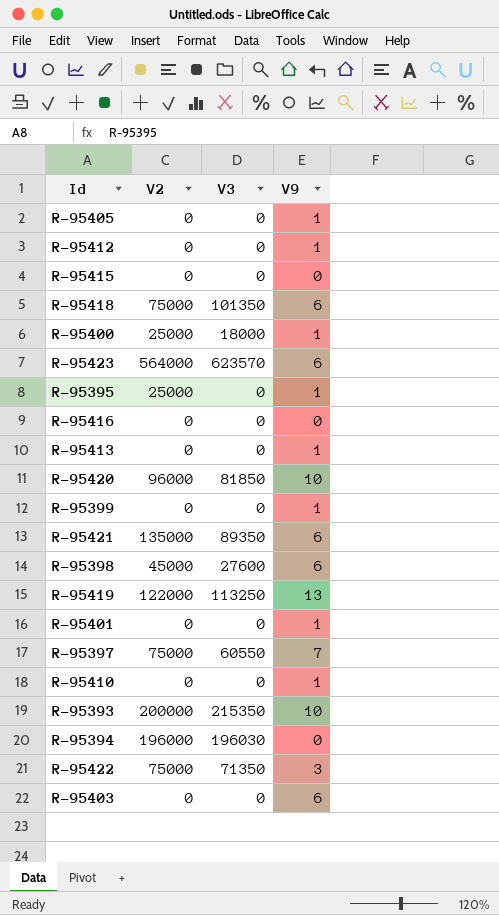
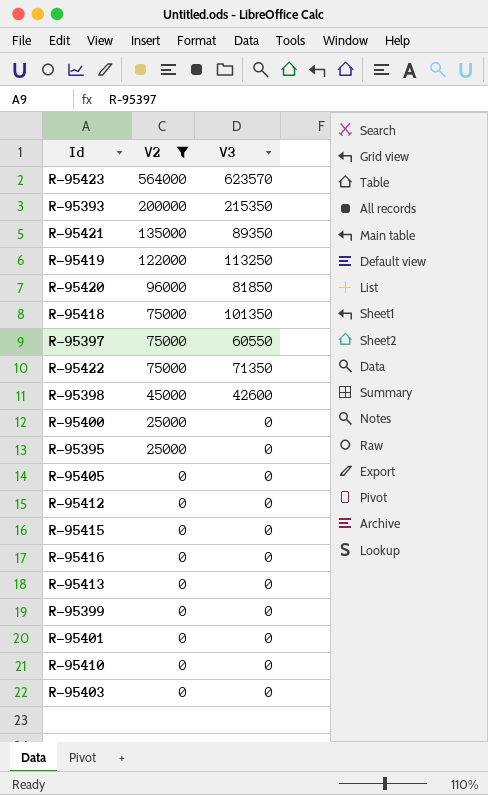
filter: none -> V2 != 196000
row order: none -> V2 descending
column V9 | position: 4 -> none
R-95398 | V3: 27600 -> 42600
R-95400 | V3: 18000 -> 0

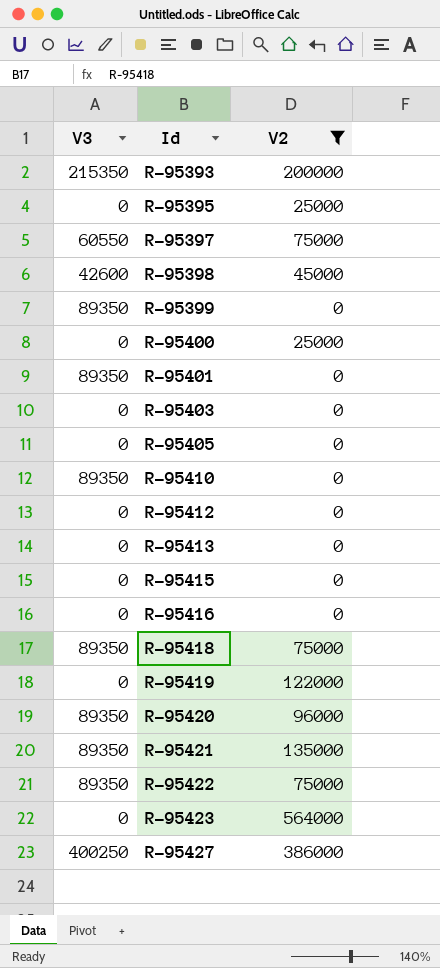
row order: V2 descending -> Id ascending
column V3 | position: 3 -> 1
R-95399 | V3: 0 -> 89350
R-95401 | V3: 0 -> 89350
R-95410 | V3: 0 -> 89350
R-95418 | V3: 101350 -> 89350
R-95419 | V3: 113250 -> 0
R-95420 | V3: 81850 -> 89350
R-95422 | V3: 71350 -> 89350
R-95423 | V3: 623570 -> 0
row R-95427: none -> 400250 | 386000

